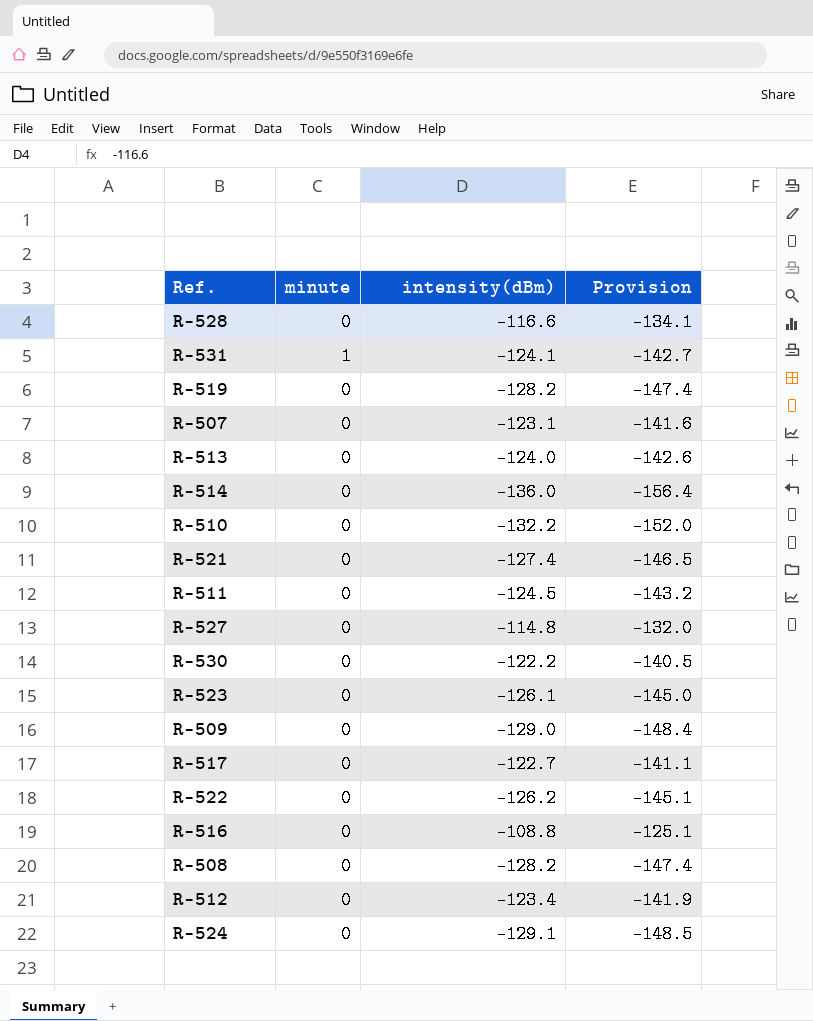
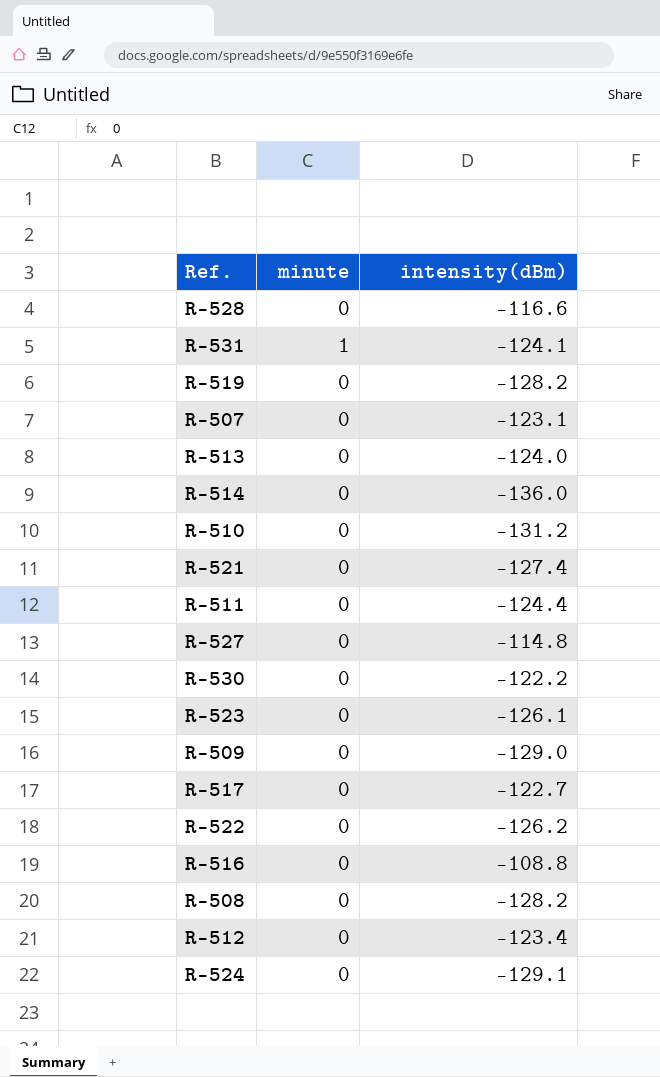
column Provision | formula: [intensity(dBm)] * 1.15 -> none
R-510 | intensity(dBm): -132.2 -> -131.2
R-511 | intensity(dBm): -124.5 -> -124.4

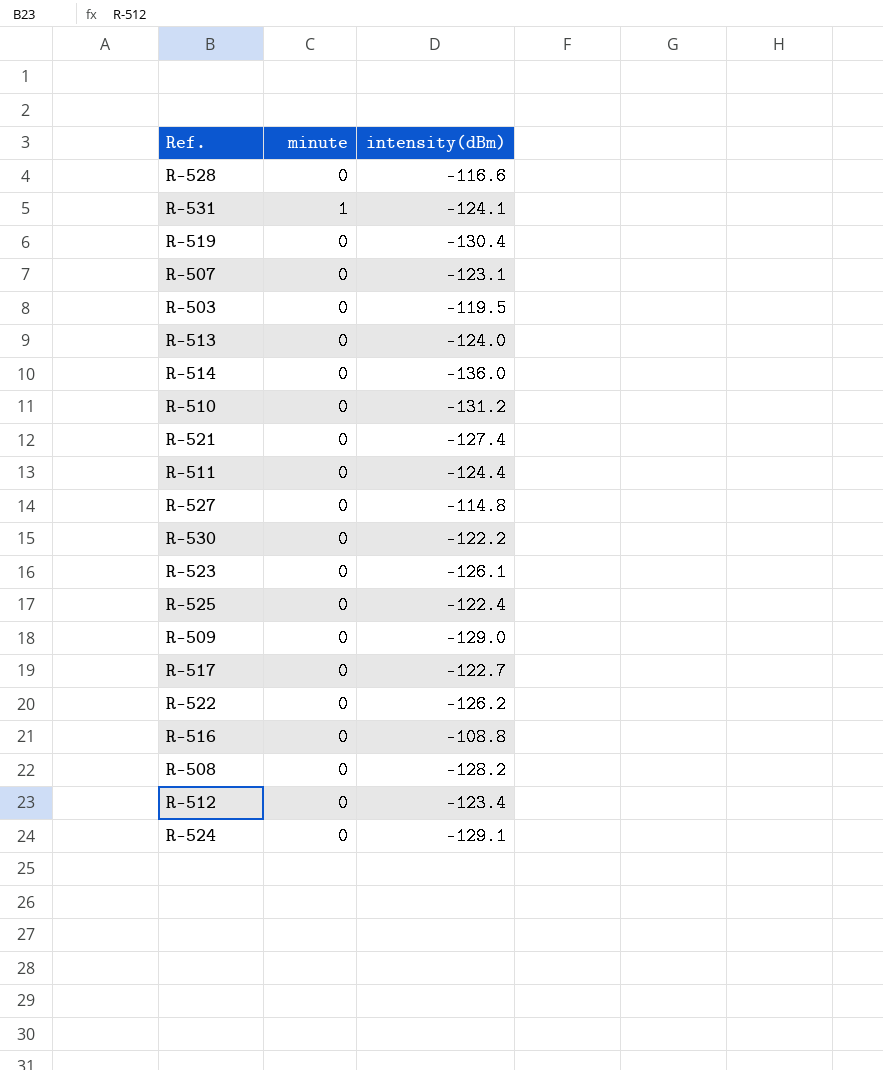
R-519 | intensity(dBm): -128.2 -> -130.4
row R-503: none -> 0 | -119.5
row R-525: none -> 0 | -122.4

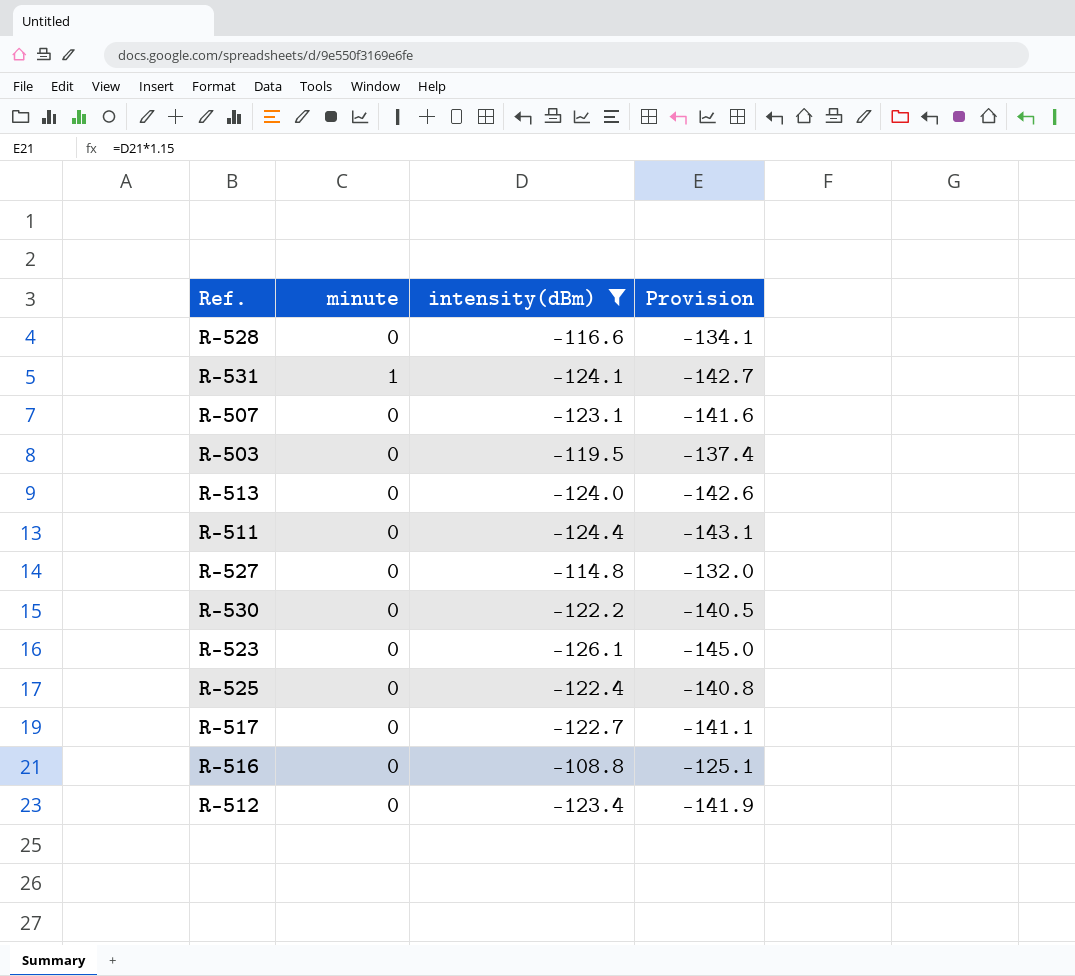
filter: none -> intensity(dBm) >= -126.1
column Provision | formula: none -> [intensity(dBm)] * 1.15

